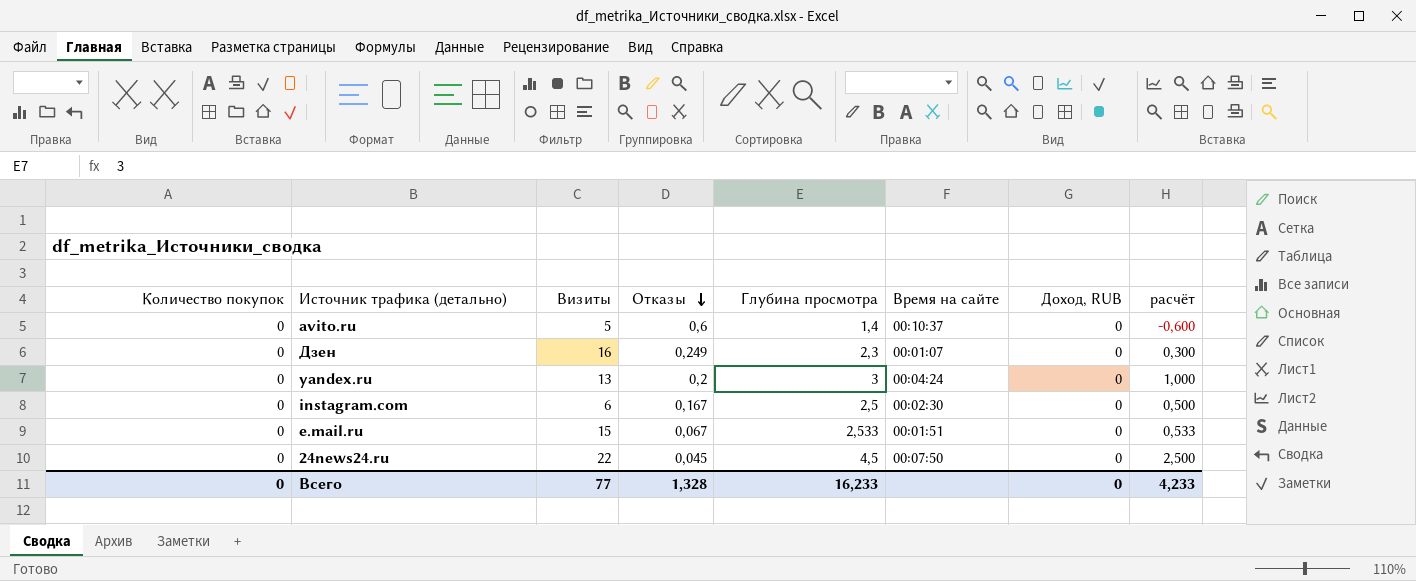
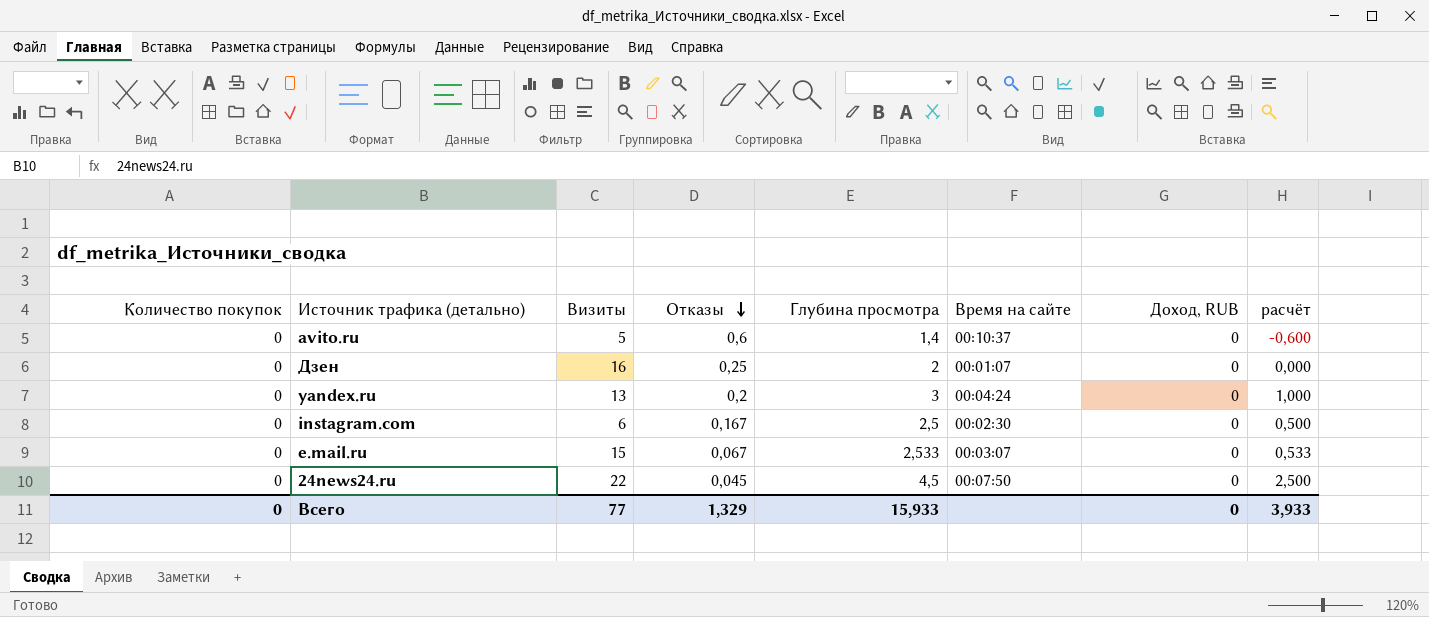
Дзен | Отказы: 0,249 -> 0,25
Дзен | Глубина просмотра: 2,3 -> 2
Дзен | расчёт: 0,300 -> 0,000
e.mail.ru | Время на сайте: 00:01:51 -> 00:03:07
Всего | Отказы: 1,328 -> 1,329
Всего | Глубина просмотра: 16,233 -> 15,933
Всего | расчёт: 4,233 -> 3,933

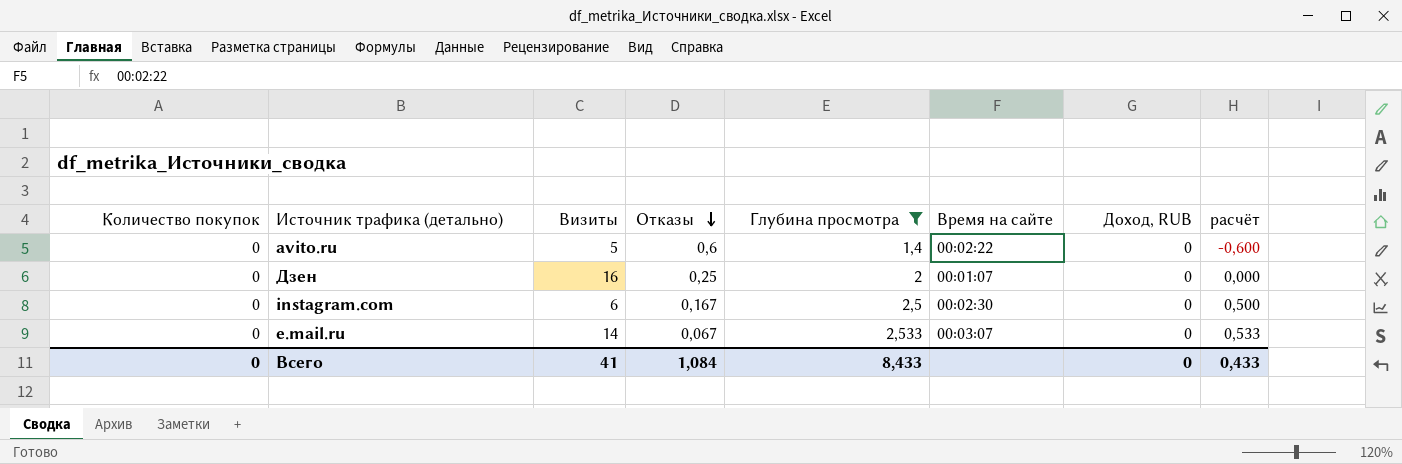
filter: none -> Глубина просмотра <= 2,533
avito.ru | Время на сайте: 00:10:37 -> 00:02:22
e.mail.ru | Визиты: 15 -> 14
Всего | Визиты: 77 -> 41
Всего | Отказы: 1,329 -> 1,084
Всего | Глубина просмотра: 15,933 -> 8,433
Всего | расчёт: 3,933 -> 0,433

